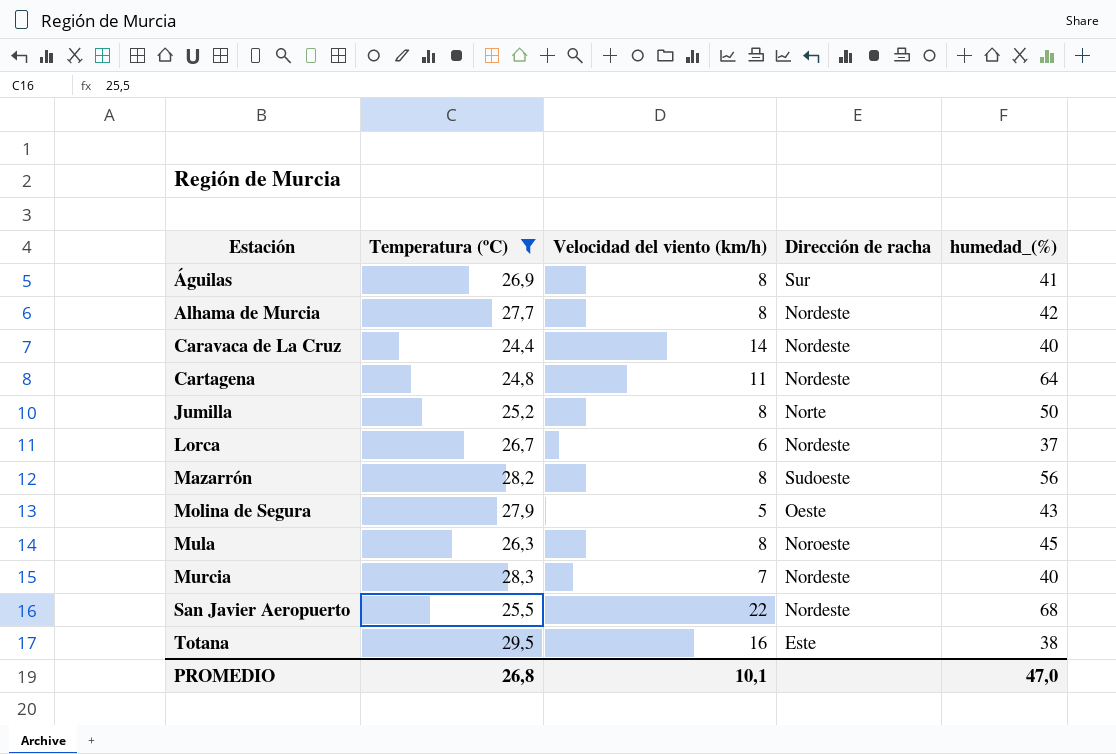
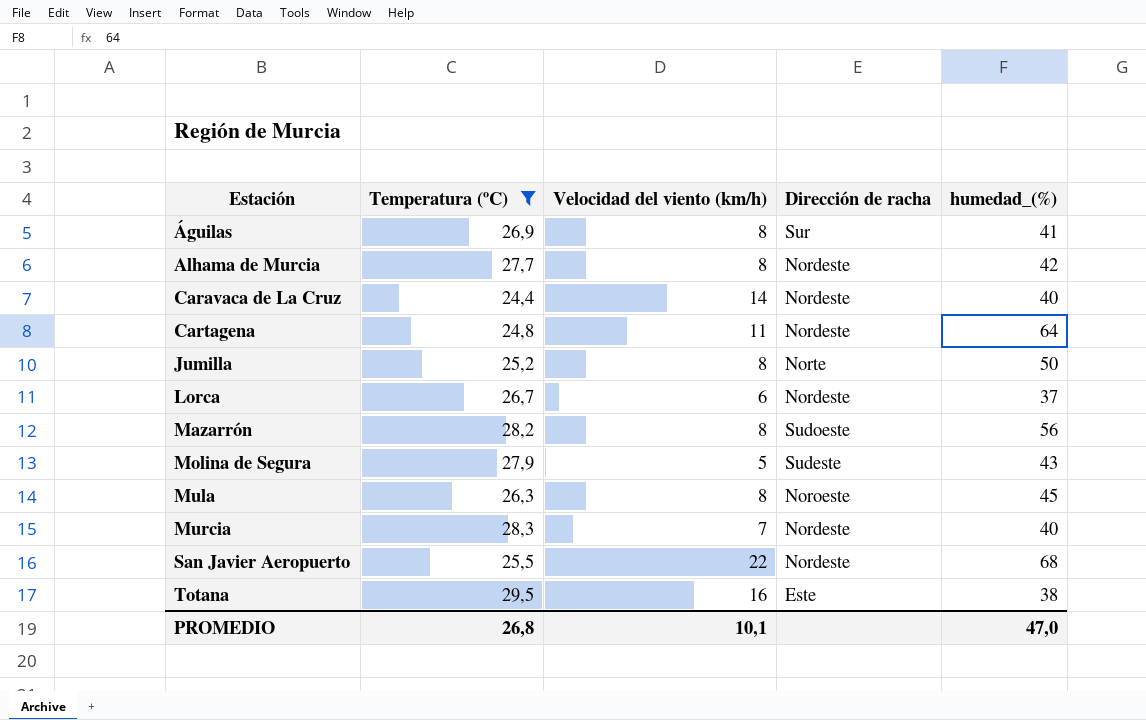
Molina de Segura | Dirección de racha: Oeste -> Sudeste

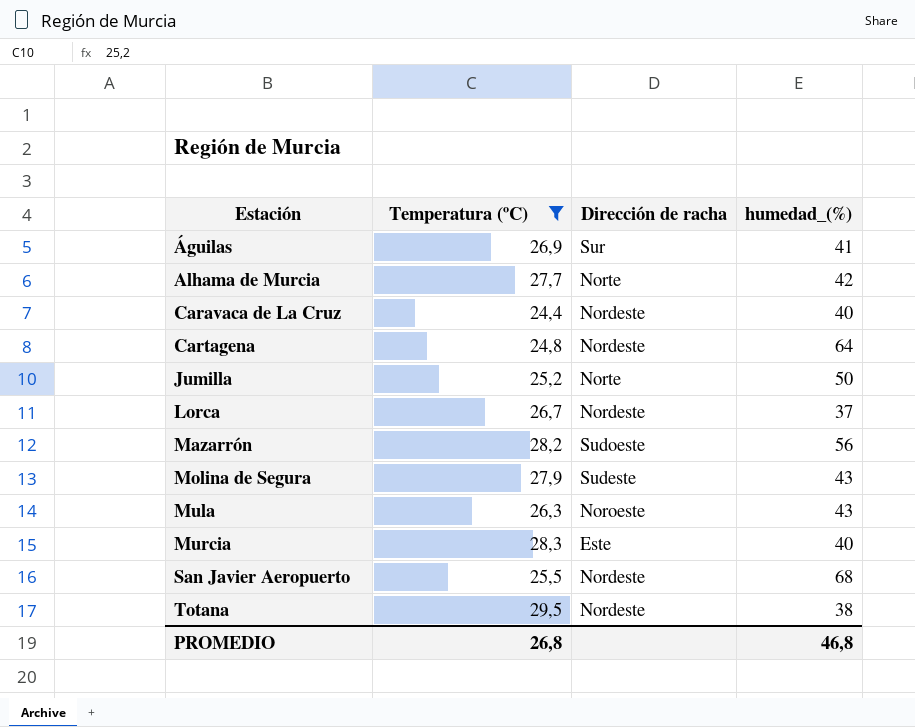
column Velocidad del viento (km/h) | position: 3 -> none
Alhama de Murcia | Dirección de racha: Nordeste -> Norte
Mula | humedad_(%): 45 -> 43
Murcia | Dirección de racha: Nordeste -> Este
Totana | Dirección de racha: Este -> Nordeste
PROMEDIO | humedad_(%): 47,0 -> 46,8

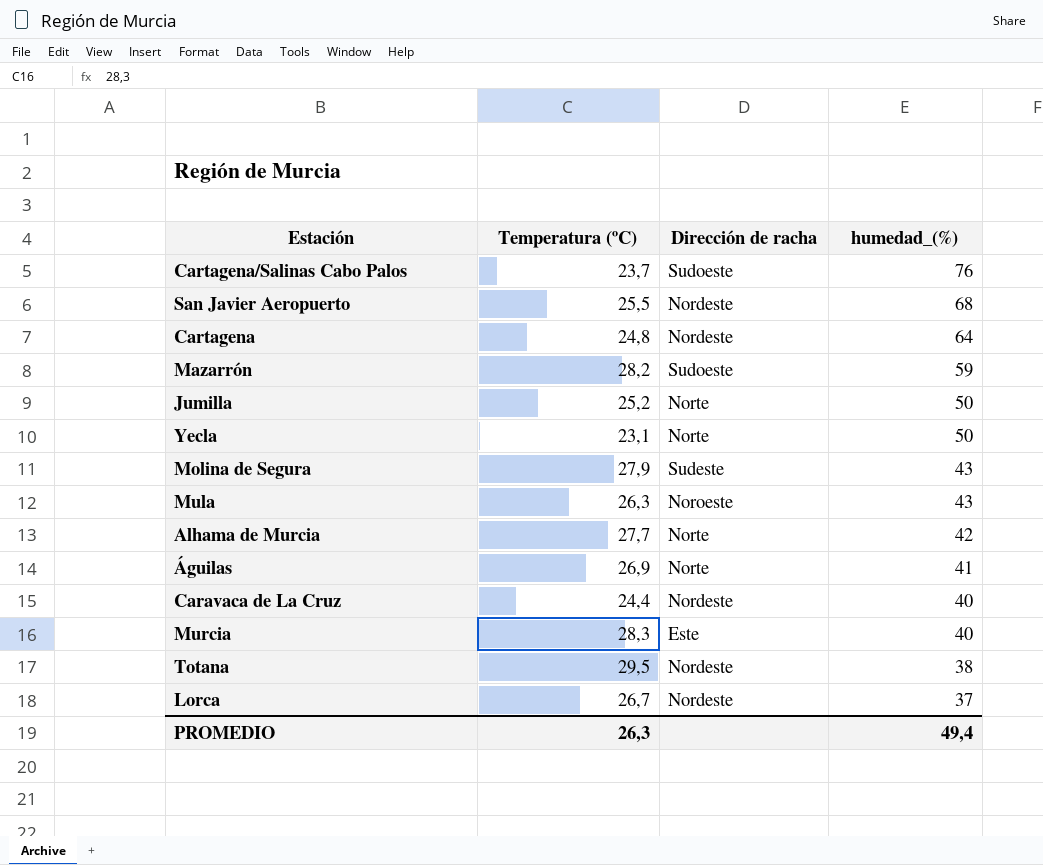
filter: Temperatura (ºC) >= 24,4 -> none
row order: Estación ascending -> humedad_(%) descending
Mazarrón | humedad_(%): 56 -> 59
Águilas | Dirección de racha: Sur -> Norte
PROMEDIO | Temperatura (ºC): 26,8 -> 26,3
PROMEDIO | humedad_(%): 46,8 -> 49,4

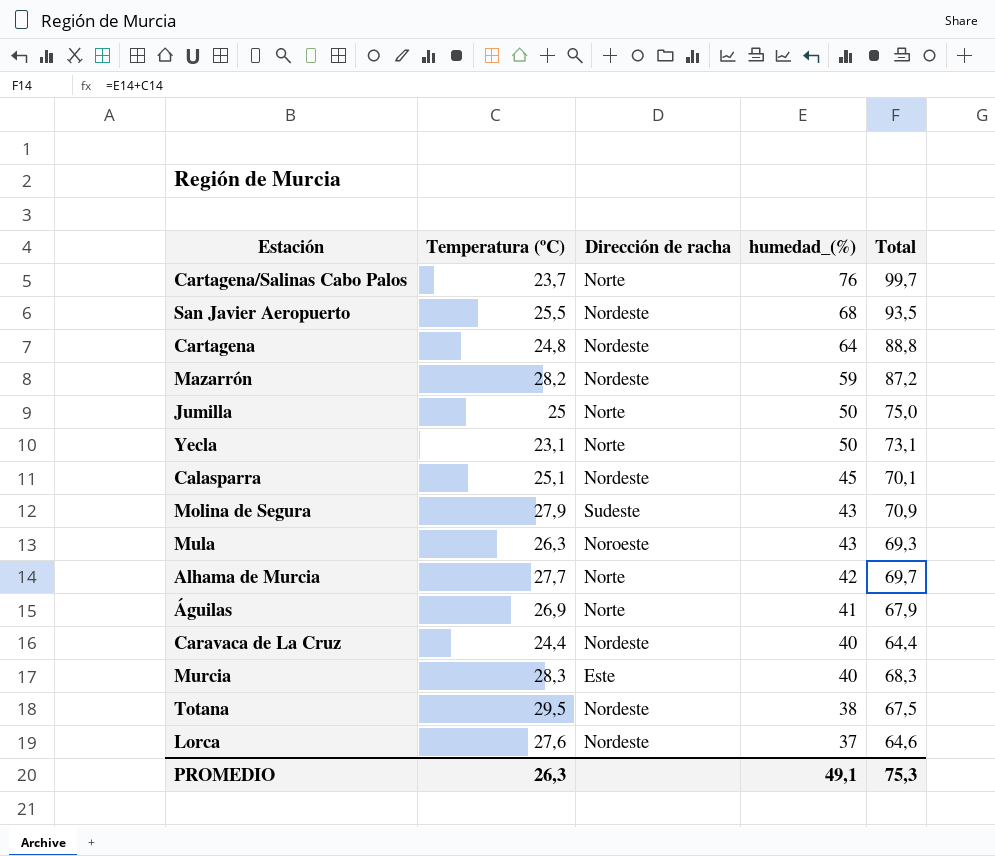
column Total | formula: none -> [Temperatura (ºC)] + [humedad_(%)]
Cartagena/Salinas Cabo Palos | Dirección de racha: Sudoeste -> Norte
Mazarrón | Dirección de racha: Sudoeste -> Nordeste
Jumilla | Temperatura (ºC): 25,2 -> 25
row Calasparra: none -> 25,1 | Nordeste | 45 | 70,1
Lorca | Temperatura (ºC): 26,7 -> 27,6
PROMEDIO | humedad_(%): 49,4 -> 49,1

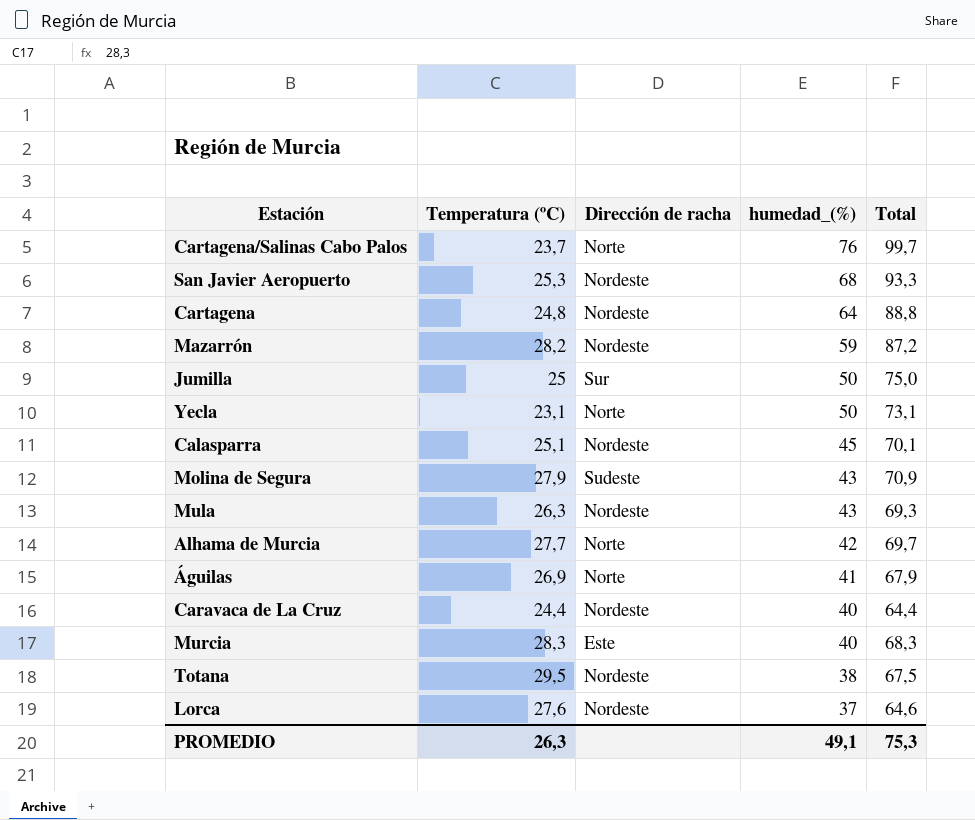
San Javier Aeropuerto | Temperatura (ºC): 25,5 -> 25,3
San Javier Aeropuerto | Total: 93,5 -> 93,3
Jumilla | Dirección de racha: Norte -> Sur
Mula | Dirección de racha: Noroeste -> Nordeste

